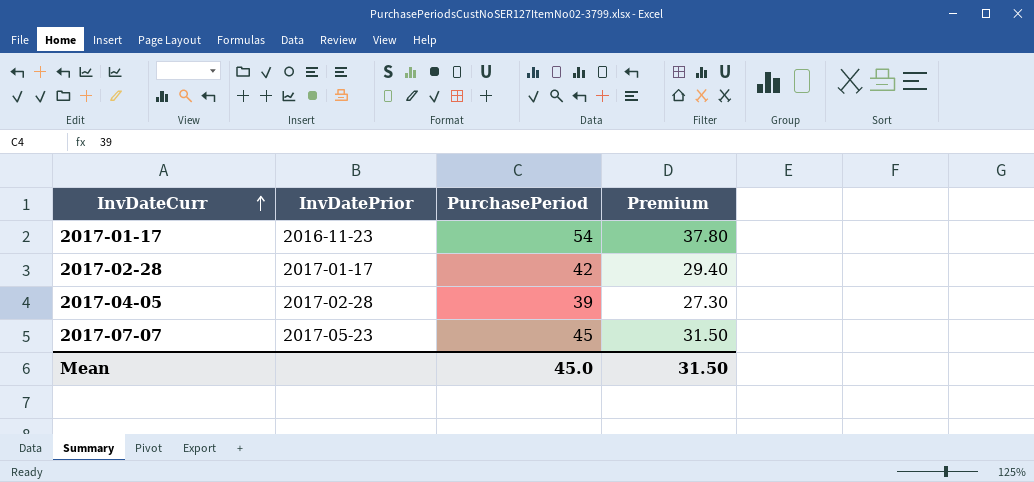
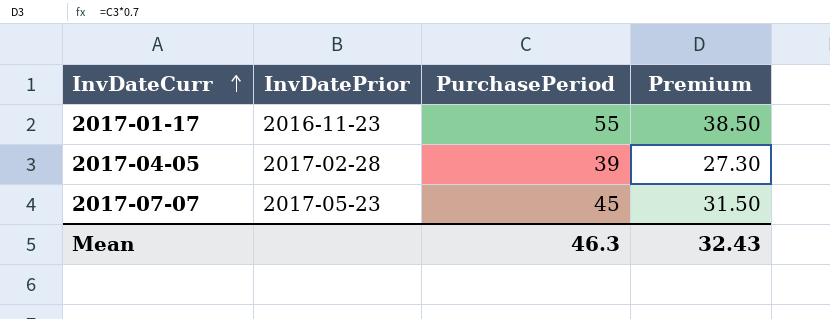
row 2017-02-28: 2017-01-17 | 42 | 29.40 -> none
2017-01-17 | PurchasePeriod: 54 -> 55
2017-01-17 | Premium: 37.80 -> 38.50
Mean | PurchasePeriod: 45.0 -> 46.3
Mean | Premium: 31.50 -> 32.43

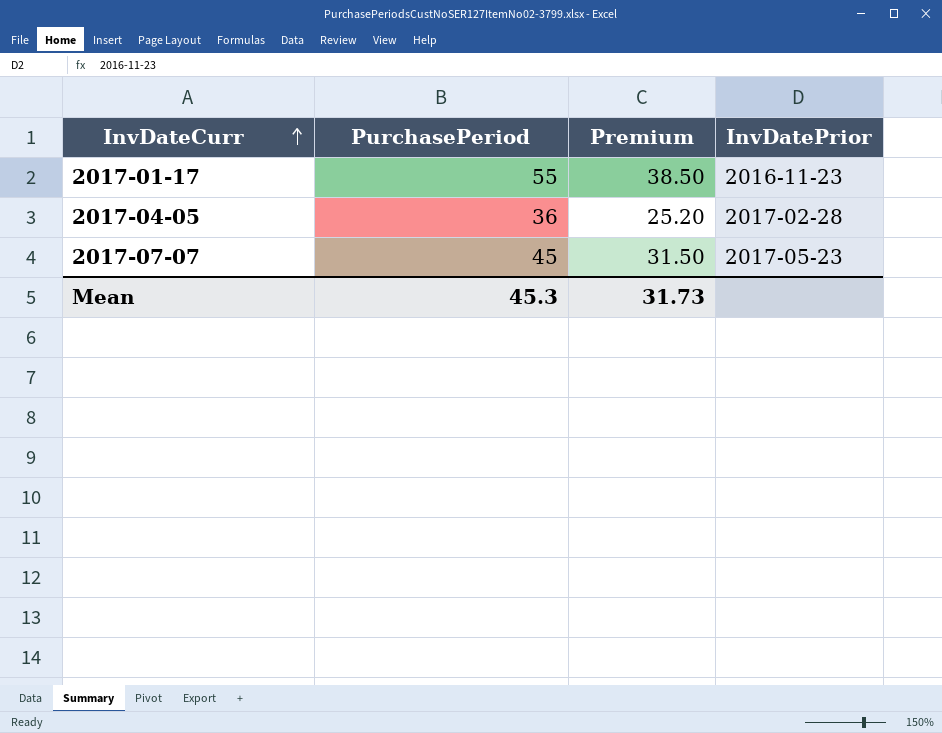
column InvDatePrior | position: 2 -> 4
2017-04-05 | PurchasePeriod: 39 -> 36
2017-04-05 | Premium: 27.30 -> 25.20
Mean | PurchasePeriod: 46.3 -> 45.3
Mean | Premium: 32.43 -> 31.73

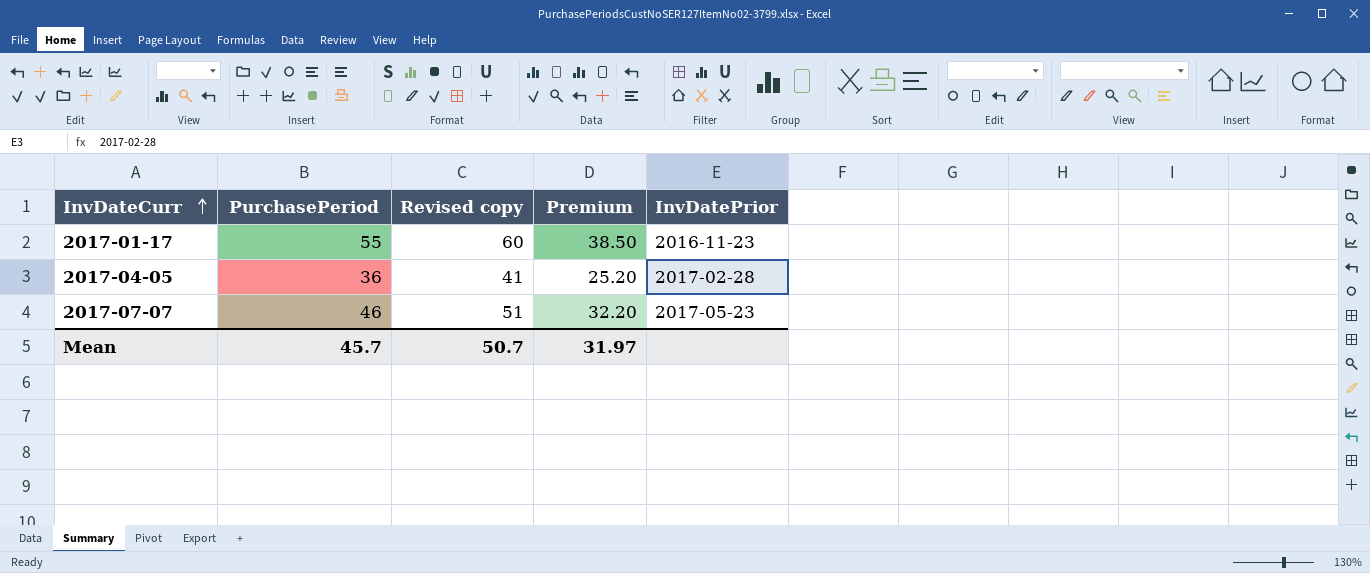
column Revised copy | formula: none -> [PurchasePeriod] + 5
2017-07-07 | PurchasePeriod: 45 -> 46
2017-07-07 | Premium: 31.50 -> 32.20
Mean | PurchasePeriod: 45.3 -> 45.7
Mean | Premium: 31.73 -> 31.97

